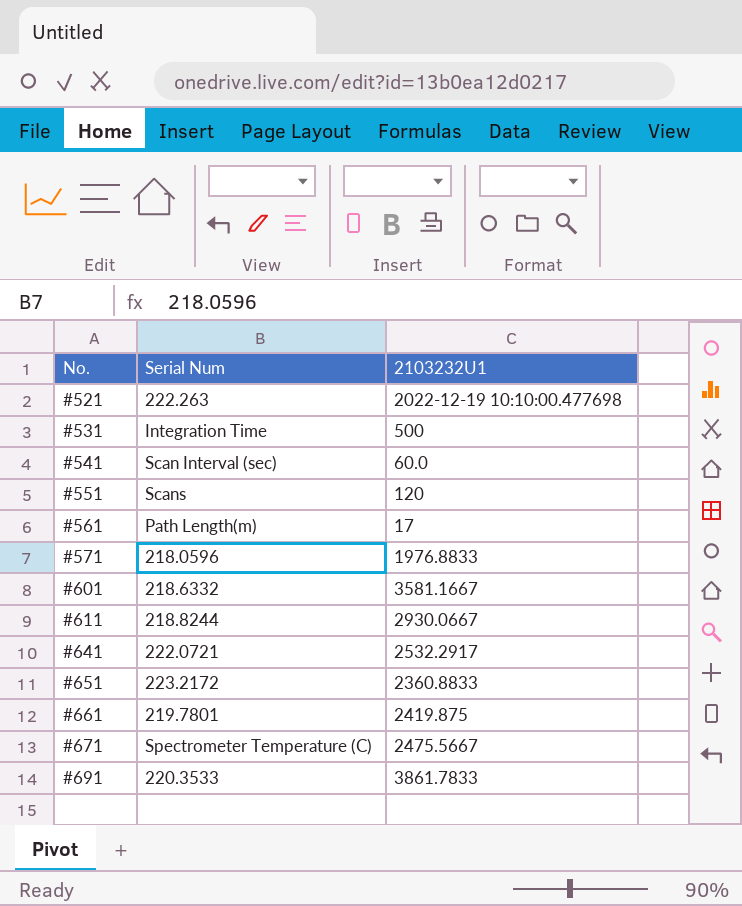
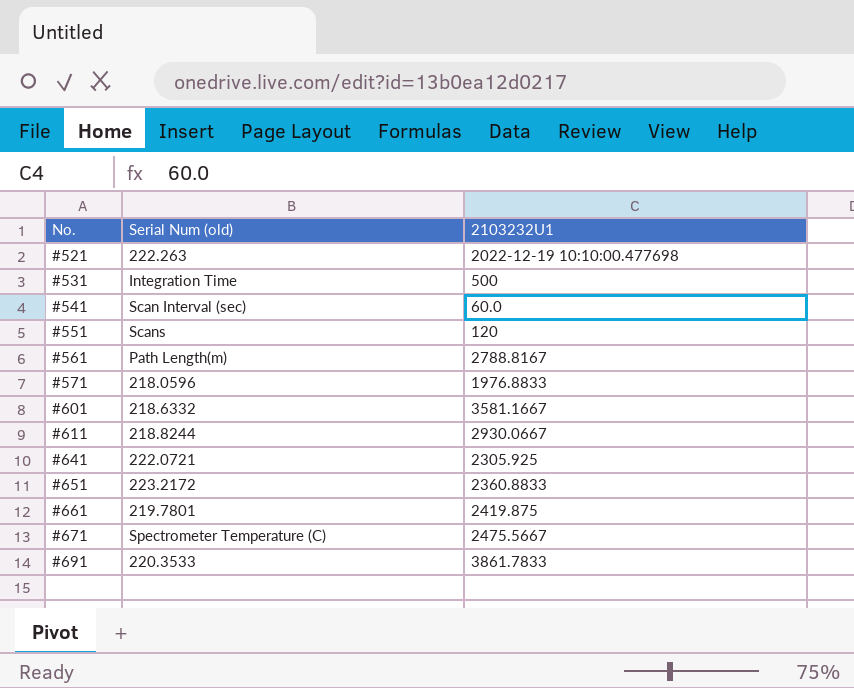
column name: Serial Num -> Serial Num (old)
#561 | 2103232U1: 17 -> 2788.8167
#641 | 2103232U1: 2532.2917 -> 2305.925

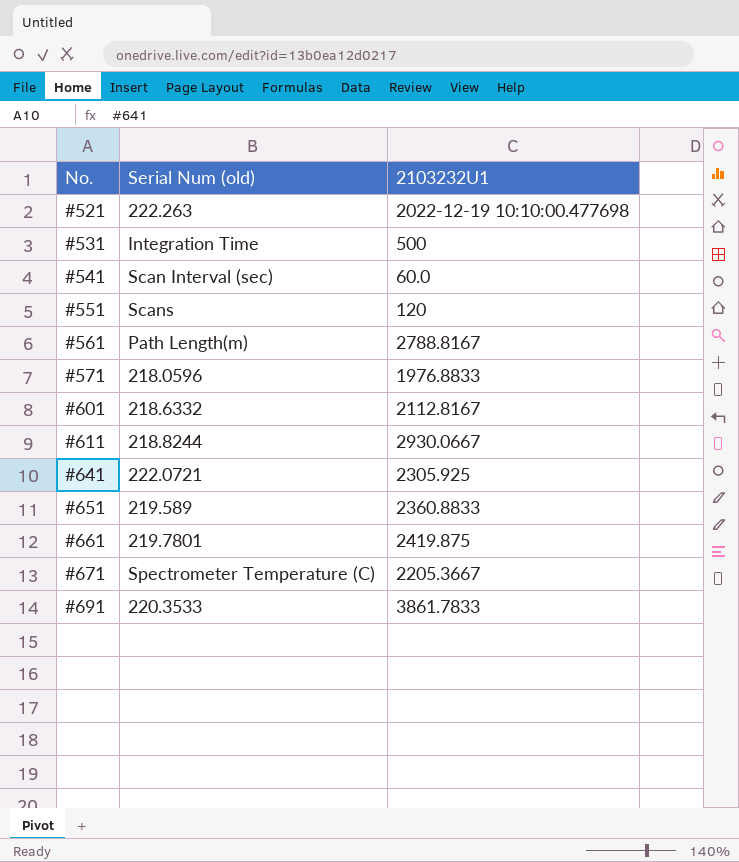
#601 | 2103232U1: 3581.1667 -> 2112.8167
#651 | Serial Num (old): 223.2172 -> 219.589
#671 | 2103232U1: 2475.5667 -> 2205.3667

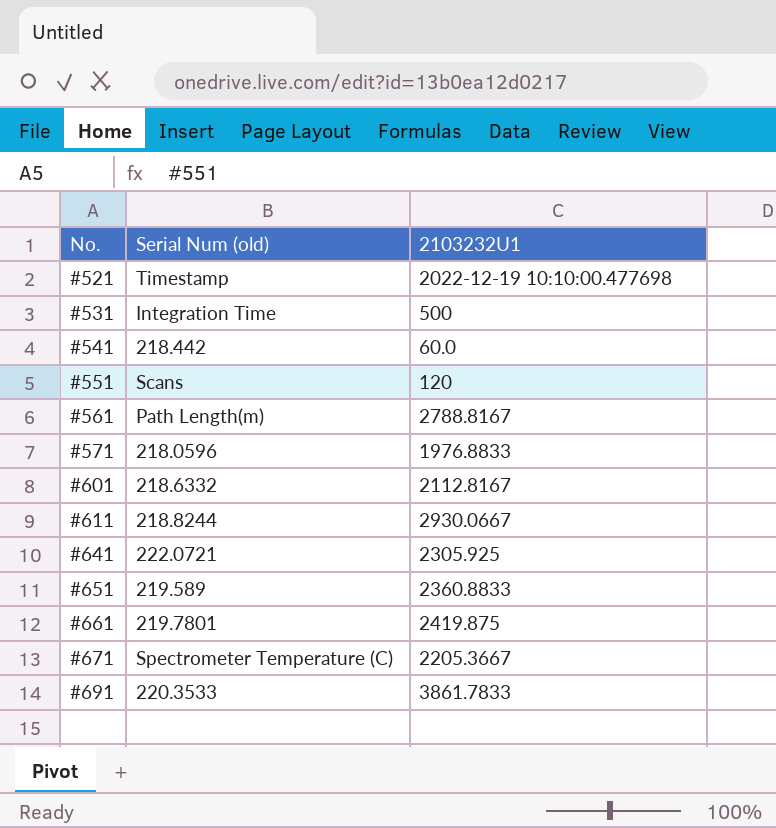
#521 | Serial Num (old): 222.263 -> Timestamp
#541 | Serial Num (old): Scan Interval (sec) -> 218.442

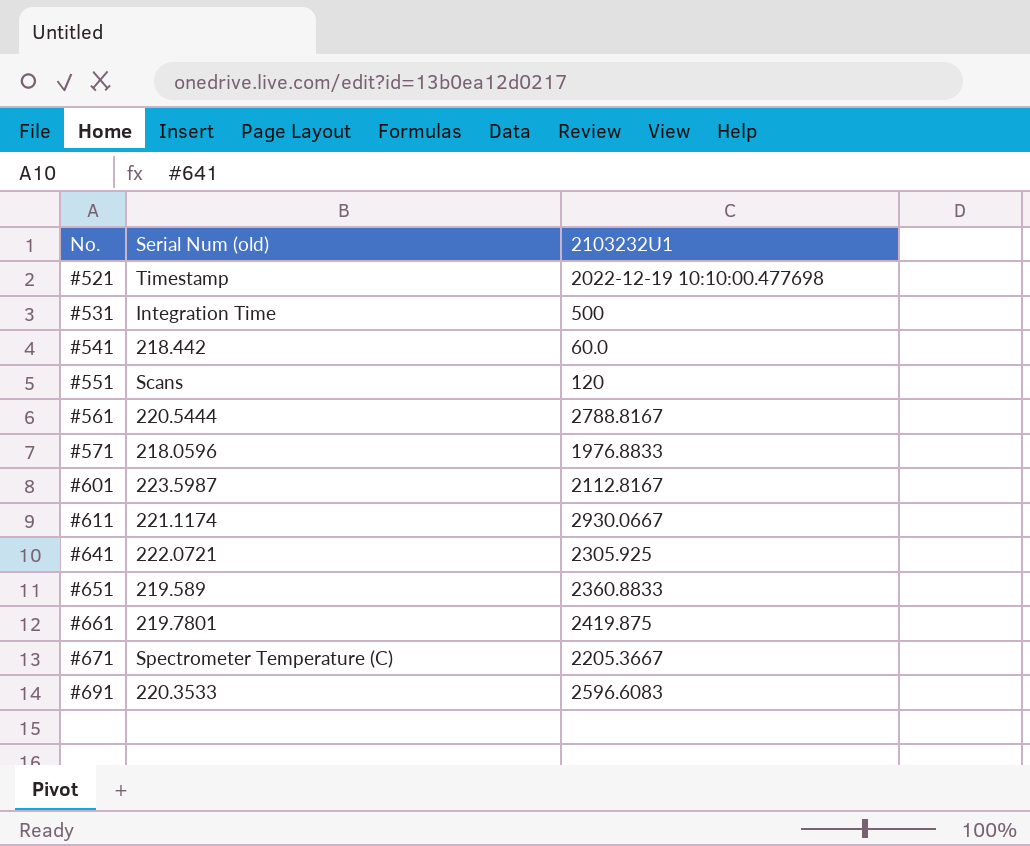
#561 | Serial Num (old): Path Length(m) -> 220.5444
#601 | Serial Num (old): 218.6332 -> 223.5987
#611 | Serial Num (old): 218.8244 -> 221.1174
#691 | 2103232U1: 3861.7833 -> 2596.6083

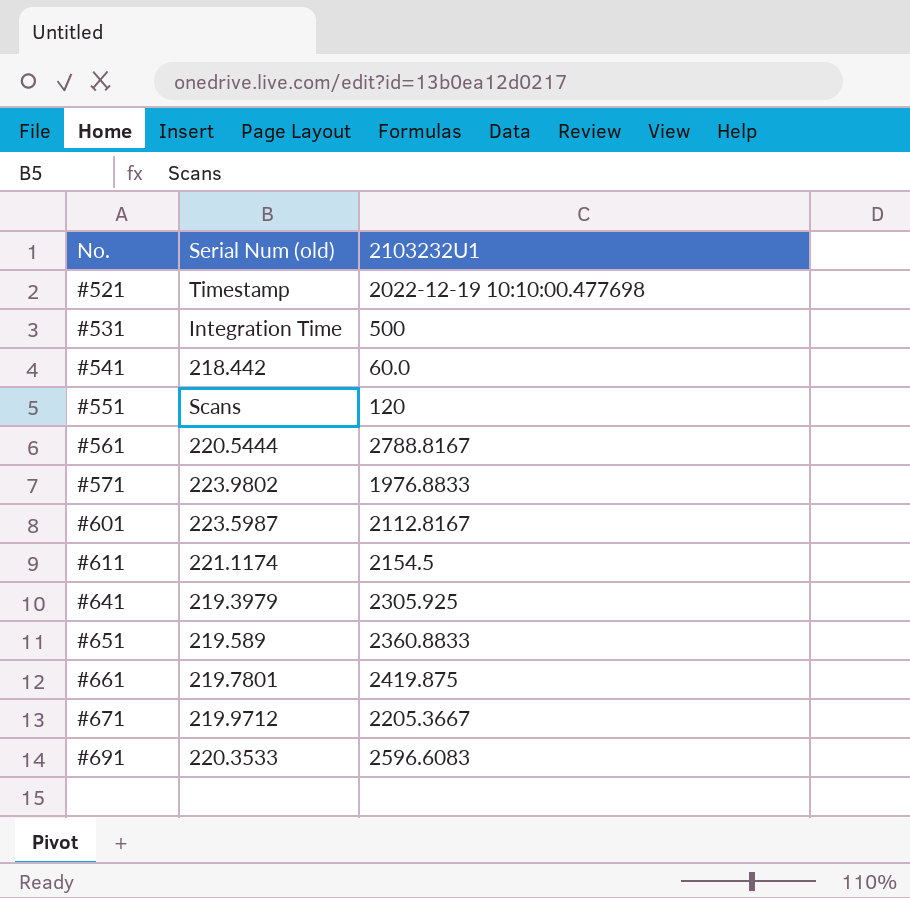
#571 | Serial Num (old): 218.0596 -> 223.9802
#611 | 2103232U1: 2930.0667 -> 2154.5
#641 | Serial Num (old): 222.0721 -> 219.3979
#671 | Serial Num (old): Spectrometer Temperature (C) -> 219.9712

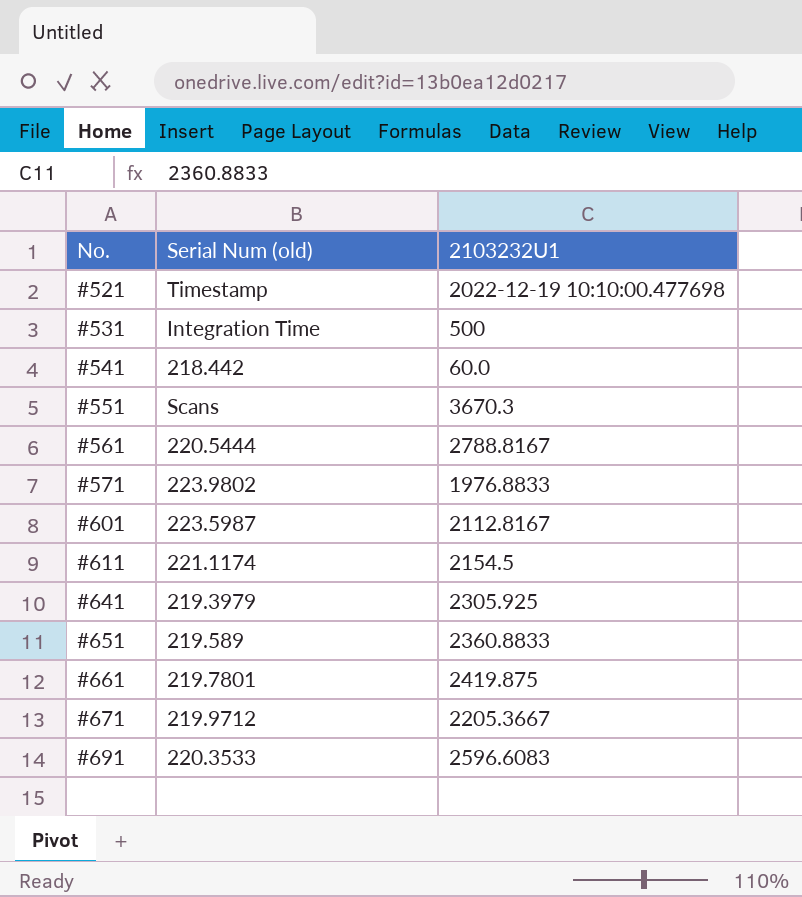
#551 | 2103232U1: 120 -> 3670.3

